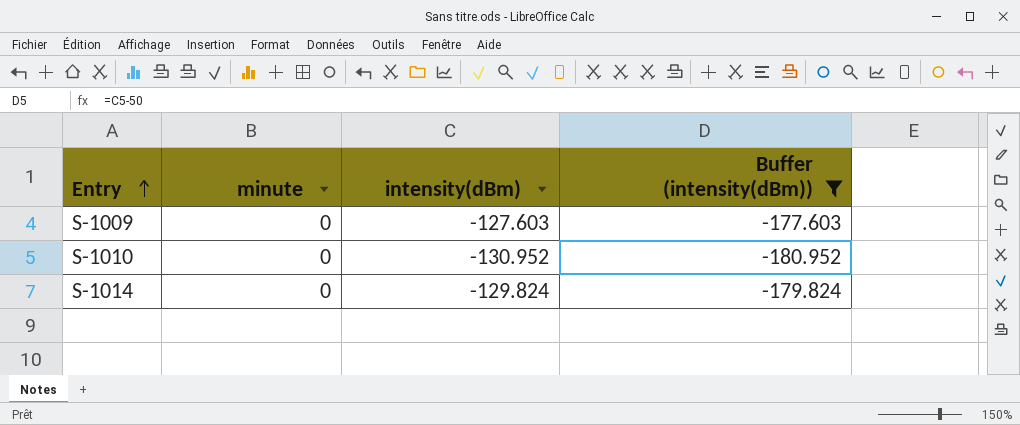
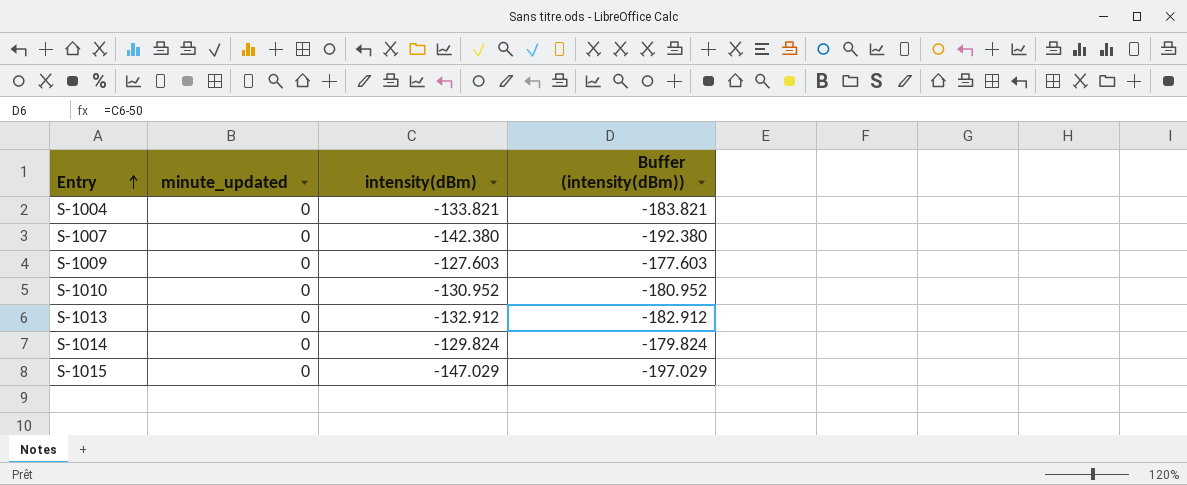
filter: Buffer (intensity(dBm)) >= -180.952 -> none
column name: minute -> minute_updated

